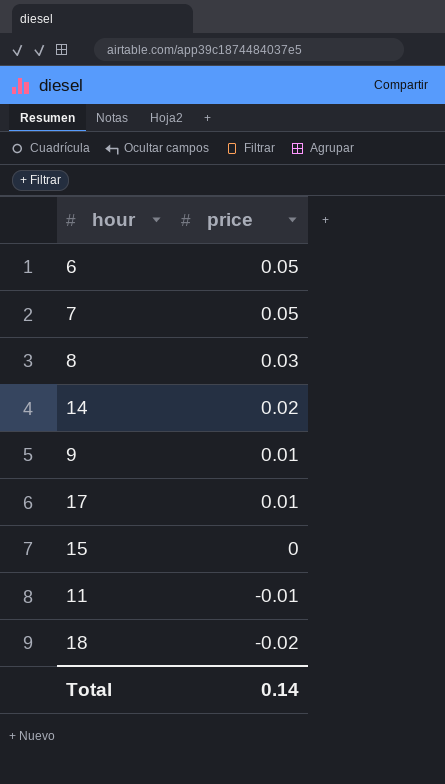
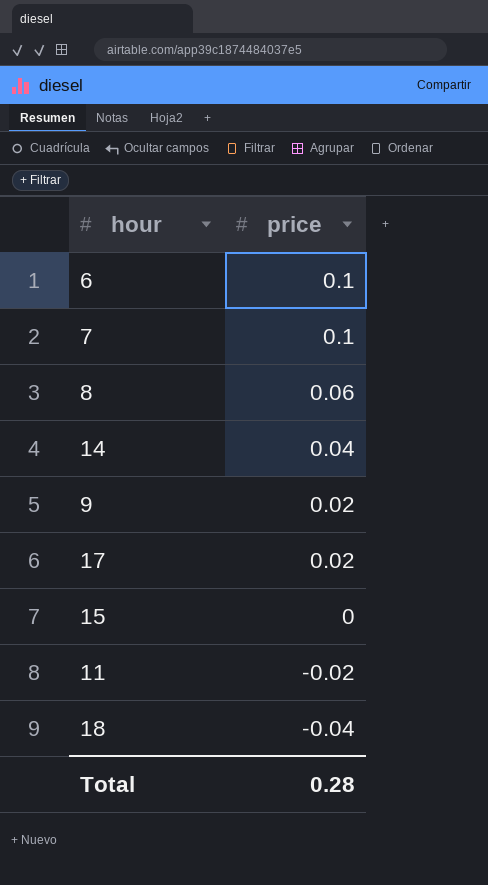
6 | price: 0.05 -> 0.1
7 | price: 0.05 -> 0.1
8 | price: 0.03 -> 0.06
14 | price: 0.02 -> 0.04
9 | price: 0.01 -> 0.02
17 | price: 0.01 -> 0.02
11 | price: -0.01 -> -0.02
18 | price: -0.02 -> -0.04
Total | price: 0.14 -> 0.28

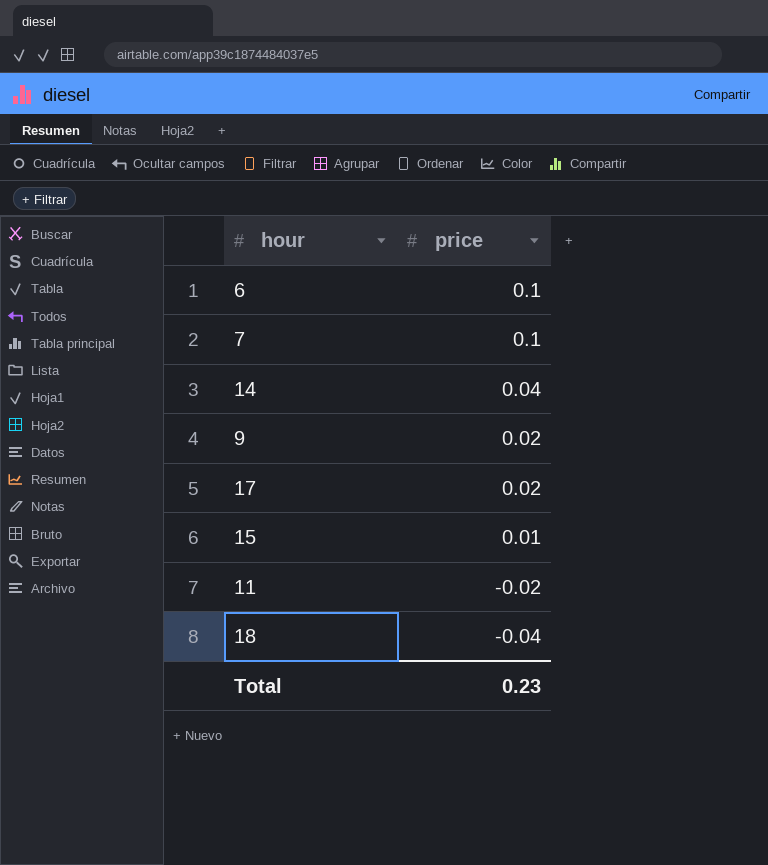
row 8: 0.06 -> none
15 | price: 0 -> 0.01
Total | price: 0.28 -> 0.23

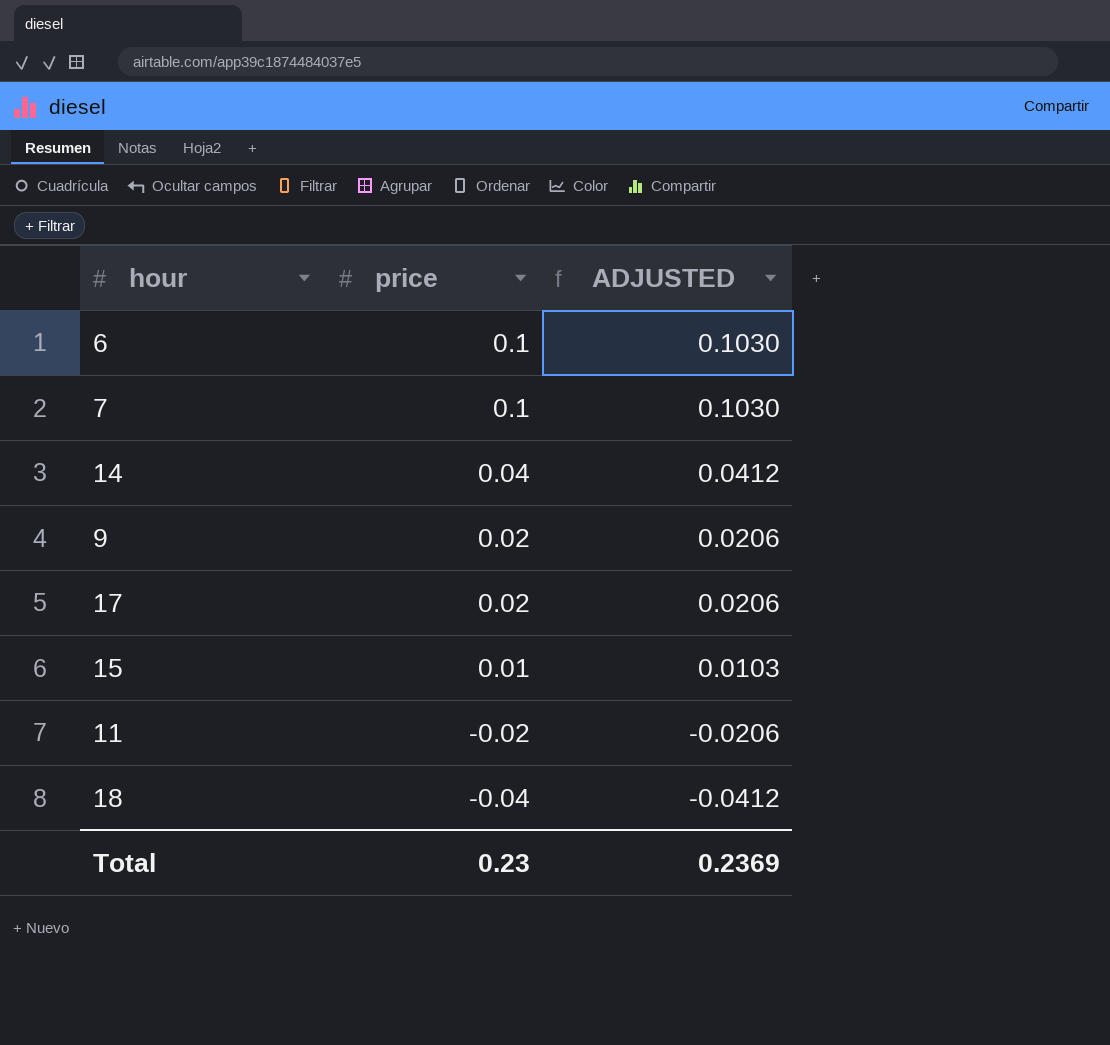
column ADJUSTED | formula: none -> [price] * 1.03

